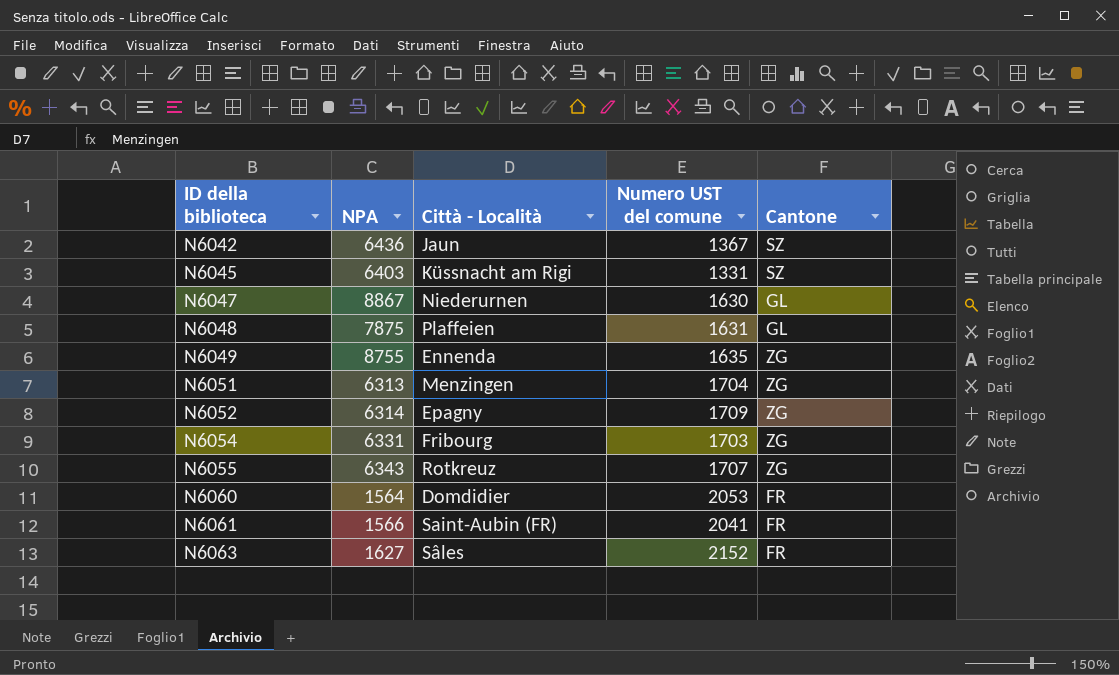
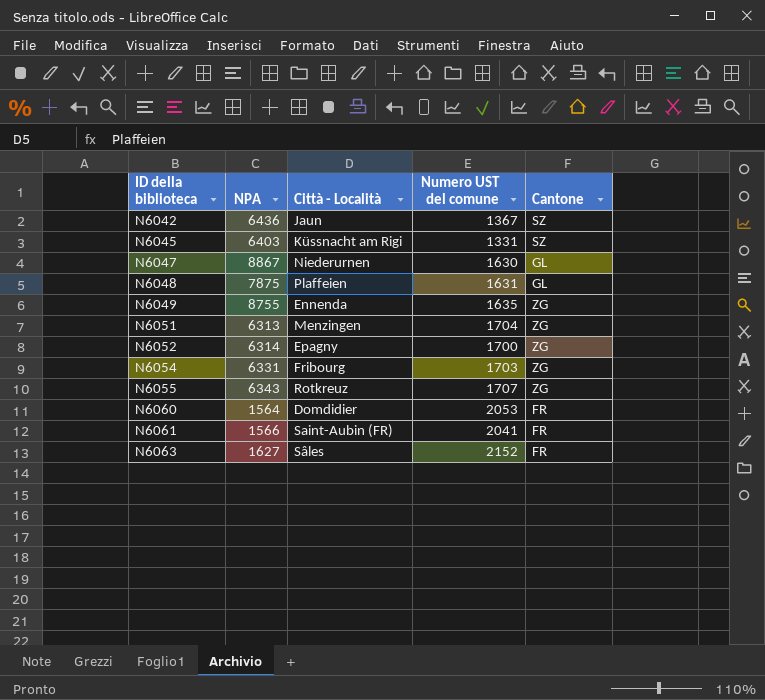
N6052 | Numero UST del comune: 1709 -> 1700

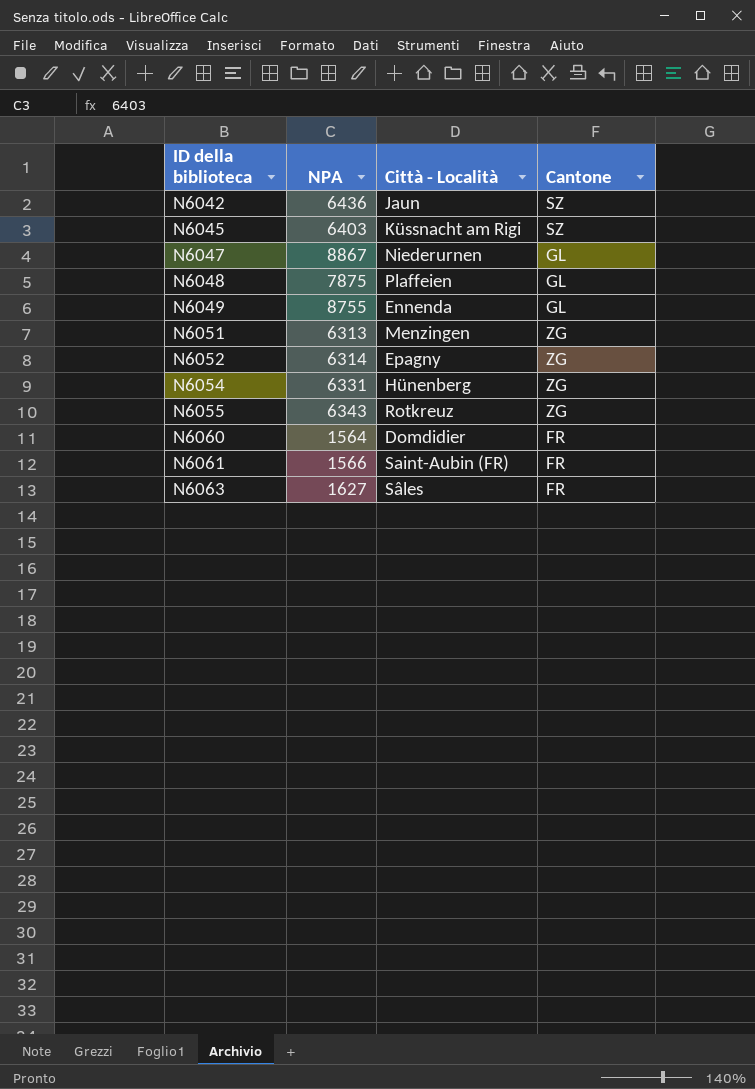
column Numero UST del comune | position: 4 -> none
N6049 | Cantone: ZG -> GL
N6054 | Città - Località: Fribourg -> Hünenberg

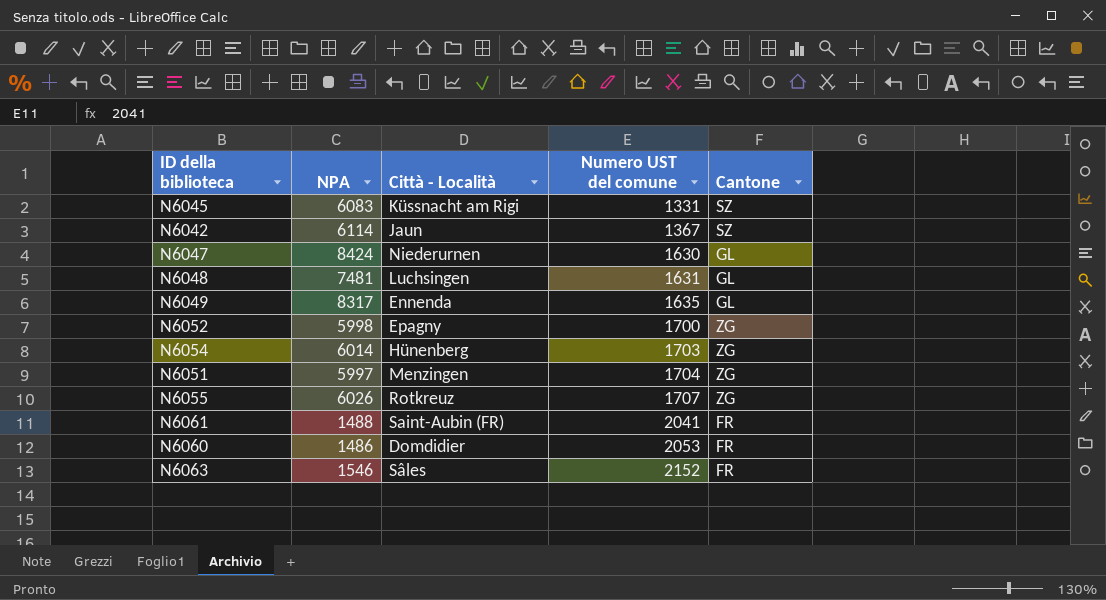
row order: ID della biblioteca ascending -> Numero UST del comune ascending
column Numero UST del comune | position: none -> 4
N6045 | NPA: 6403 -> 6083
N6042 | NPA: 6436 -> 6114
N6047 | NPA: 8867 -> 8424
N6048 | NPA: 7875 -> 7481
N6048 | Città - Località: Plaffeien -> Luchsingen
N6049 | NPA: 8755 -> 8317
N6052 | NPA: 6314 -> 5998
N6054 | NPA: 6331 -> 6014
N6051 | NPA: 6313 -> 5997
N6055 | NPA: 6343 -> 6026
N6061 | NPA: 1566 -> 1488
N6060 | NPA: 1564 -> 1486
N6063 | NPA: 1627 -> 1546

